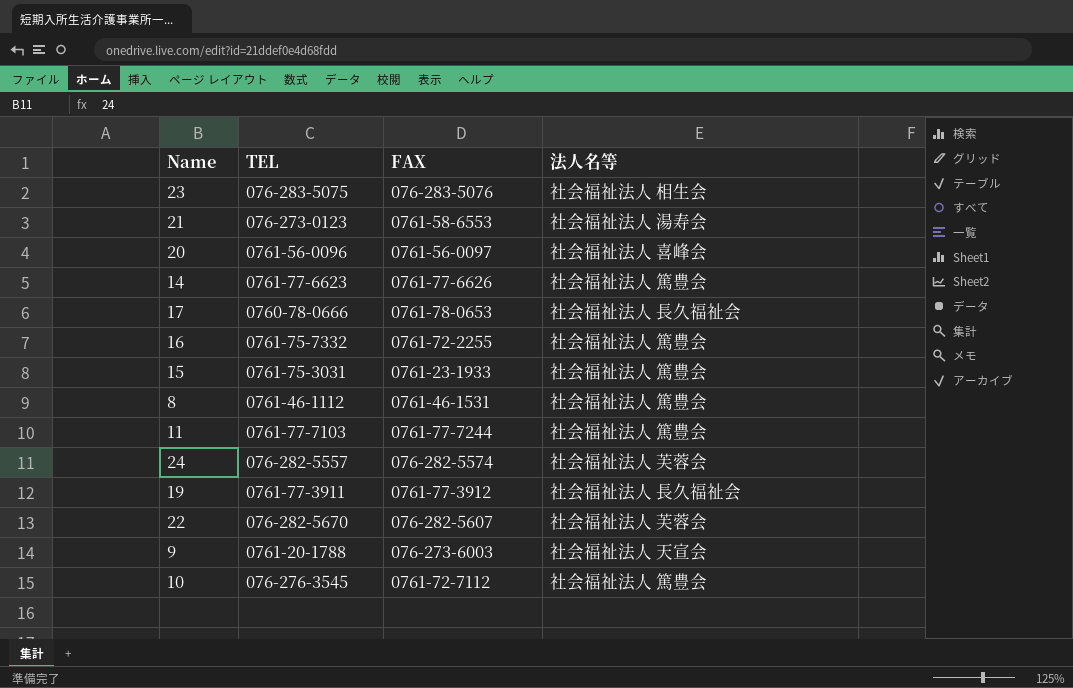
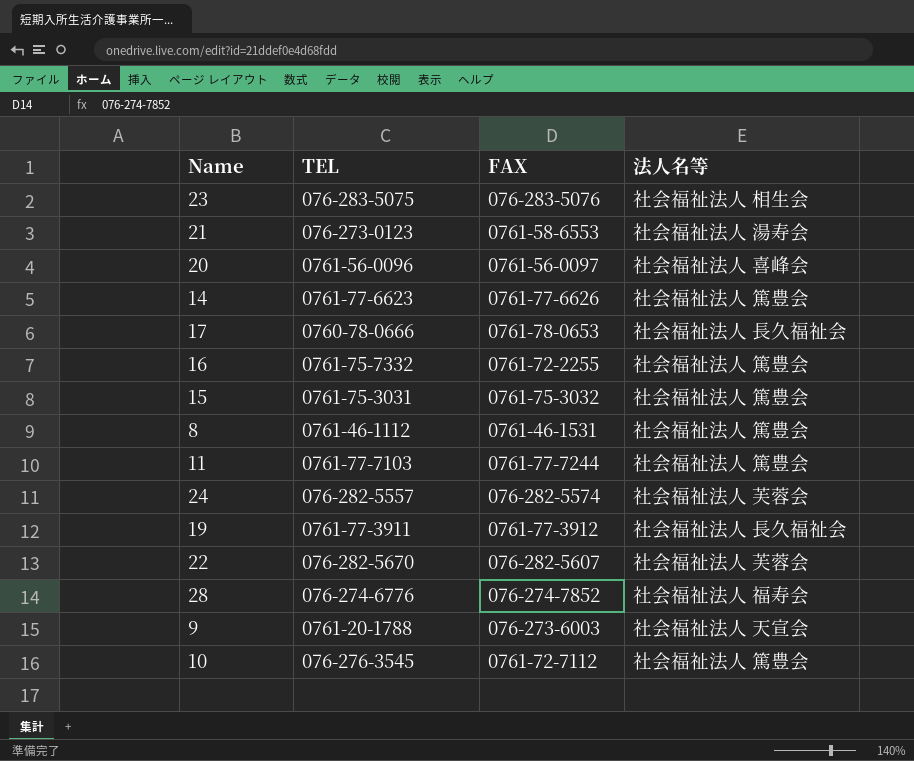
15 | FAX: 0761-23-1933 -> 0761-75-3032
row 28: none -> 076-274-6776 | 076-274-7852 | 社会福祉法人 福寿会

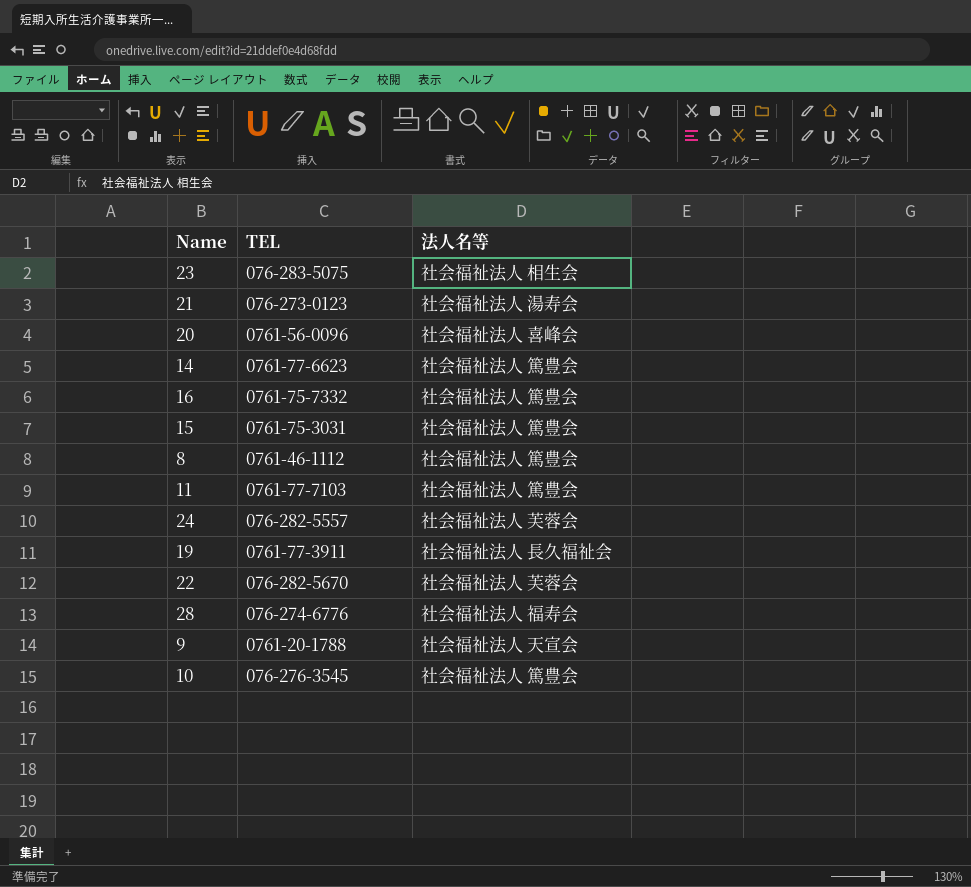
column FAX | position: 3 -> none
row 17: 0760-78-0666 | 0761-78-0653 | 社会福祉法人 長久福祉会 -> none

